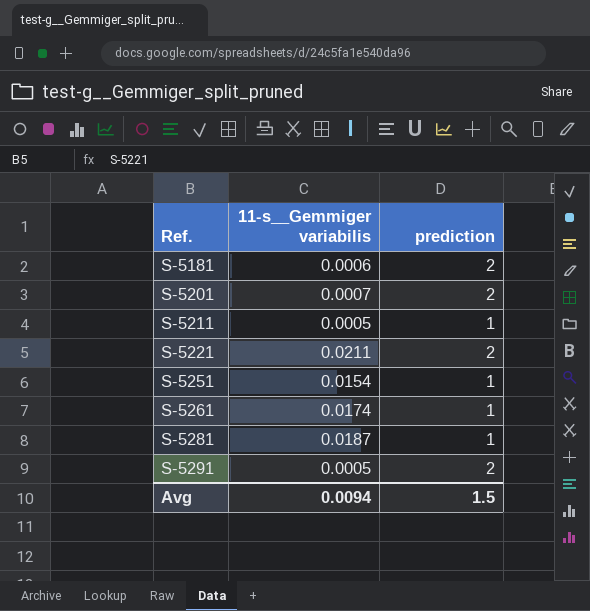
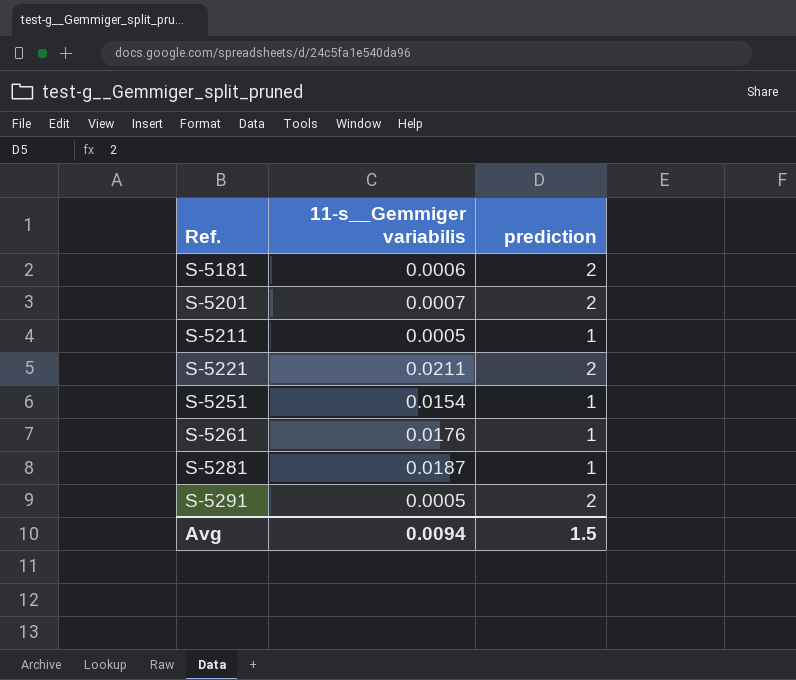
S-5261 | 11-s__Gemmiger variabilis: 0.0174 -> 0.0176

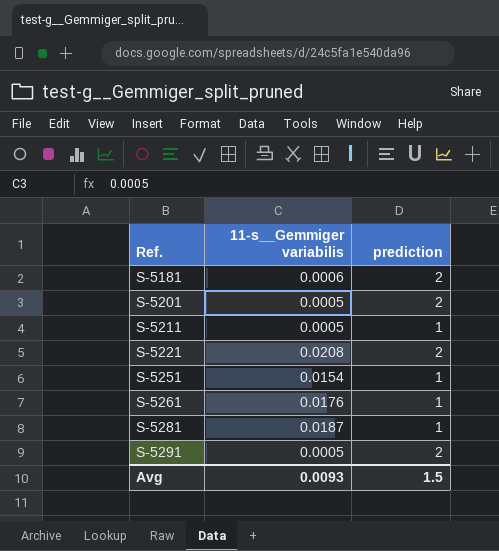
S-5201 | 11-s__Gemmiger variabilis: 0.0007 -> 0.0005
S-5221 | 11-s__Gemmiger variabilis: 0.0211 -> 0.0208
Avg | 11-s__Gemmiger variabilis: 0.0094 -> 0.0093

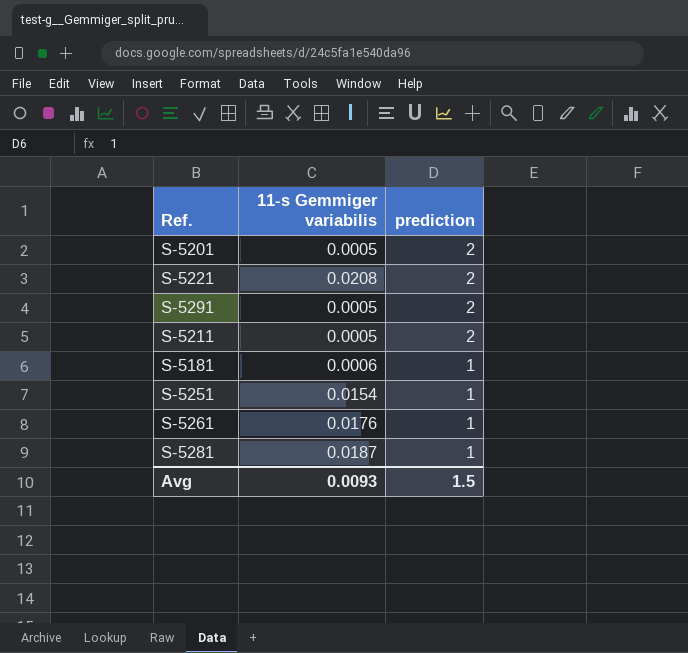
row order: Ref. ascending -> prediction descending
column name: 11-s__Gemmiger variabilis -> 11-s Gemmiger variabilis
S-5211 | prediction: 1 -> 2
S-5181 | prediction: 2 -> 1

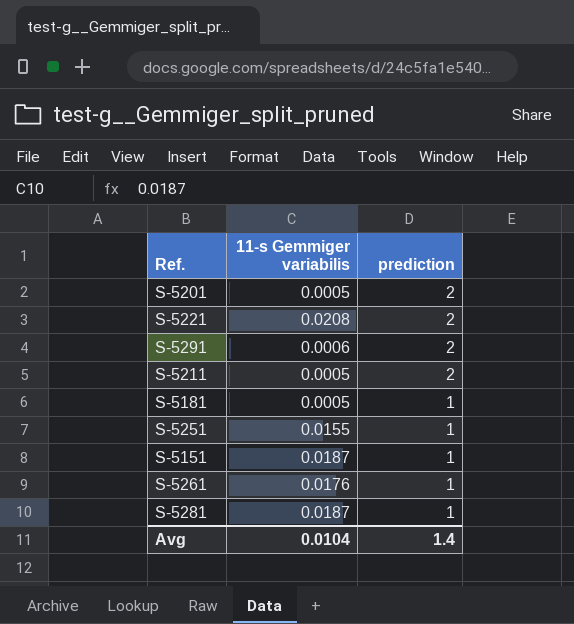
S-5291 | 11-s Gemmiger variabilis: 0.0005 -> 0.0006
S-5181 | 11-s Gemmiger variabilis: 0.0006 -> 0.0005
S-5251 | 11-s Gemmiger variabilis: 0.0154 -> 0.0155
row S-5151: none -> 0.0187 | 1
Avg | 11-s Gemmiger variabilis: 0.0093 -> 0.0104
Avg | prediction: 1.5 -> 1.4

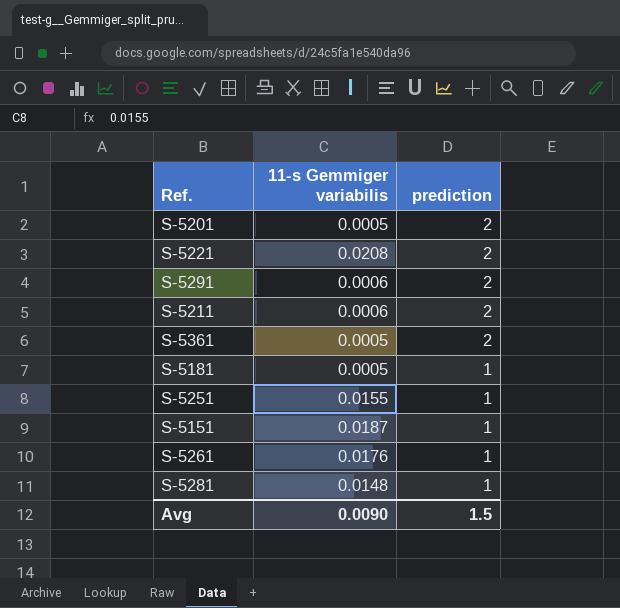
S-5211 | 11-s Gemmiger variabilis: 0.0005 -> 0.0006
row S-5361: none -> 0.0005 | 2
S-5281 | 11-s Gemmiger variabilis: 0.0187 -> 0.0148
Avg | 11-s Gemmiger variabilis: 0.0104 -> 0.0090
Avg | prediction: 1.4 -> 1.5

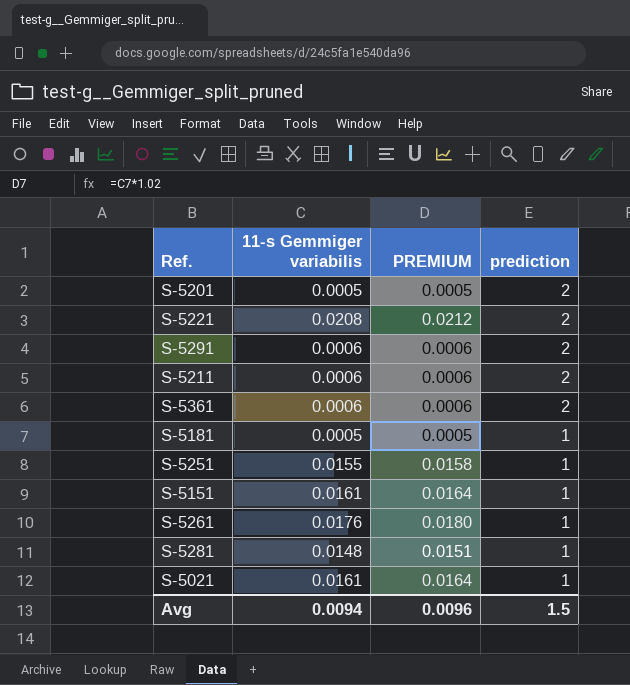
column PREMIUM | formula: none -> [11-s Gemmiger variabilis] * 1.02
S-5361 | 11-s Gemmiger variabilis: 0.0005 -> 0.0006
S-5151 | 11-s Gemmiger variabilis: 0.0187 -> 0.0161
row S-5021: none -> 0.0161 | 0.0164 | 1
Avg | 11-s Gemmiger variabilis: 0.0090 -> 0.0094

